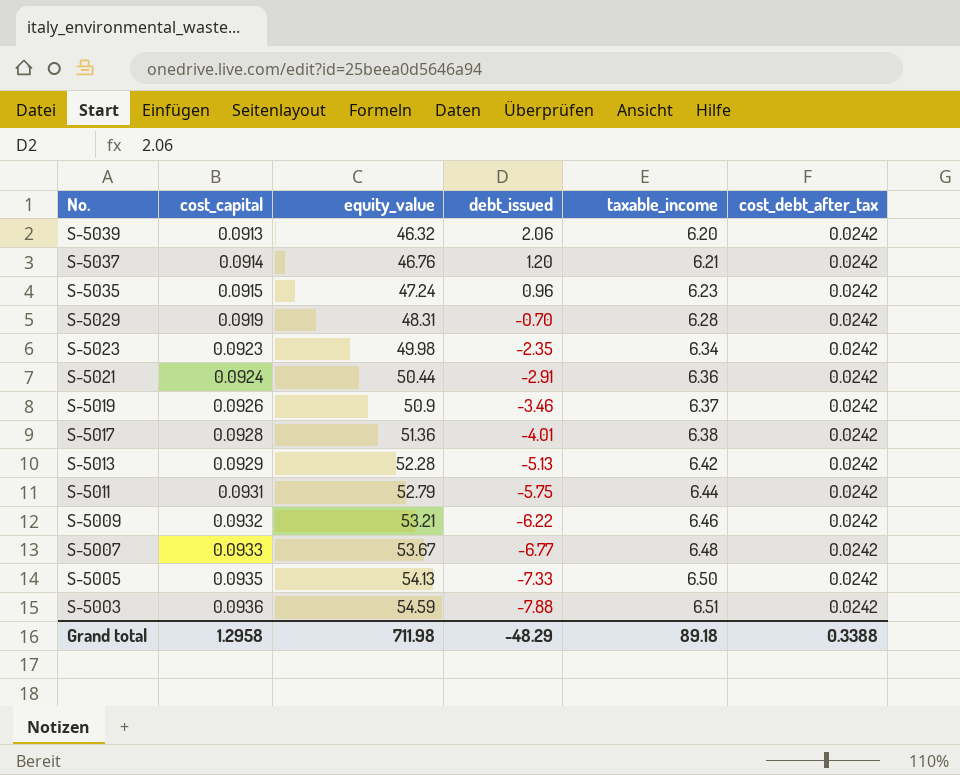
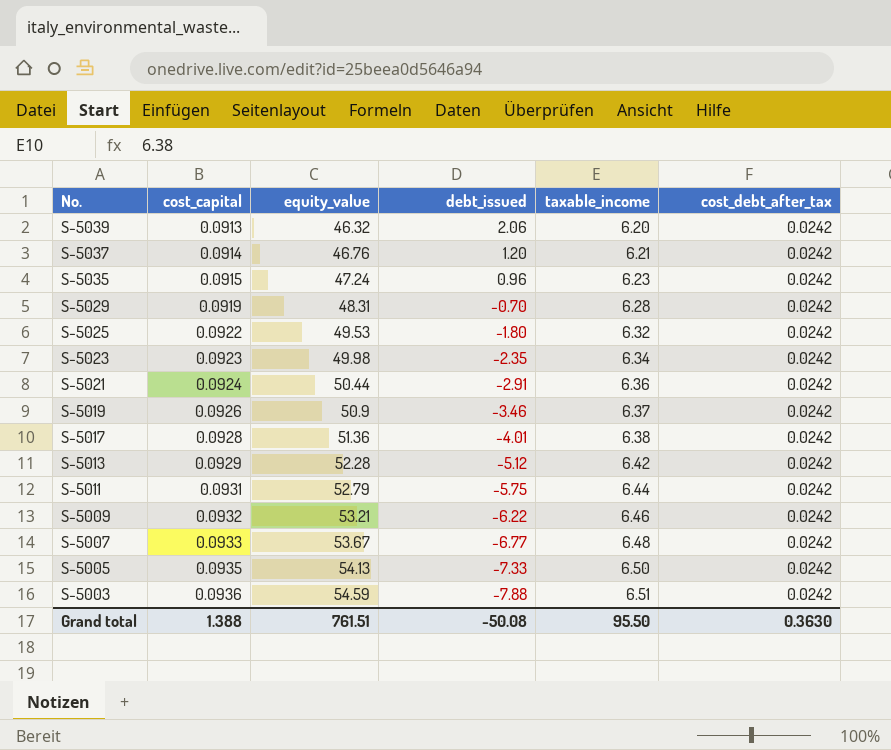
row S-5025: none -> 0.0922 | 49.53 | -1.80 | 6.32 | 0.0242
S-5013 | debt_issued: -5.13 -> -5.12
Grand total | cost_capital: 1.2958 -> 1.388
Grand total | equity_value: 711.98 -> 761.51
Grand total | debt_issued: -48.29 -> -50.08
Grand total | taxable_income: 89.18 -> 95.50
Grand total | cost_debt_after_tax: 0.3388 -> 0.3630

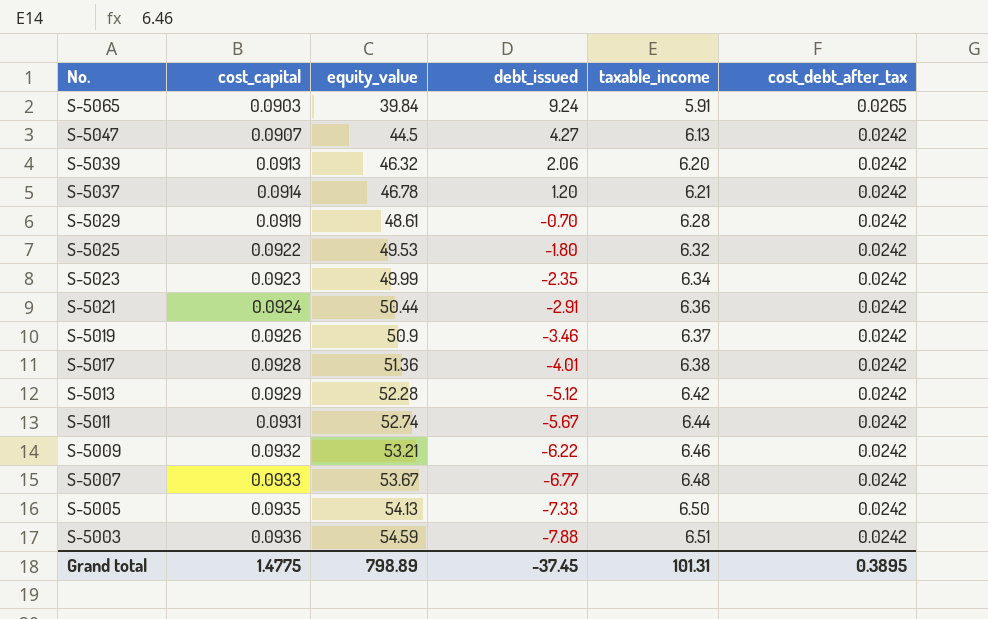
row S-5035: 0.0915 | 47.24 | 0.96 | 6.23 | 0.0242 -> none
row S-5065: none -> 0.0903 | 39.84 | 9.24 | 5.91 | 0.0265
row S-5047: none -> 0.0907 | 44.5 | 4.27 | 6.13 | 0.0242
S-5037 | equity_value: 46.76 -> 46.78
S-5029 | equity_value: 48.31 -> 48.61
S-5023 | equity_value: 49.98 -> 49.99
S-5011 | equity_value: 52.79 -> 52.74
S-5011 | debt_issued: -5.75 -> -5.67
Grand total | cost_capital: 1.388 -> 1.4775
Grand total | equity_value: 761.51 -> 798.89
Grand total | debt_issued: -50.08 -> -37.45
Grand total | taxable_income: 95.50 -> 101.31
Grand total | cost_debt_after_tax: 0.3630 -> 0.3895

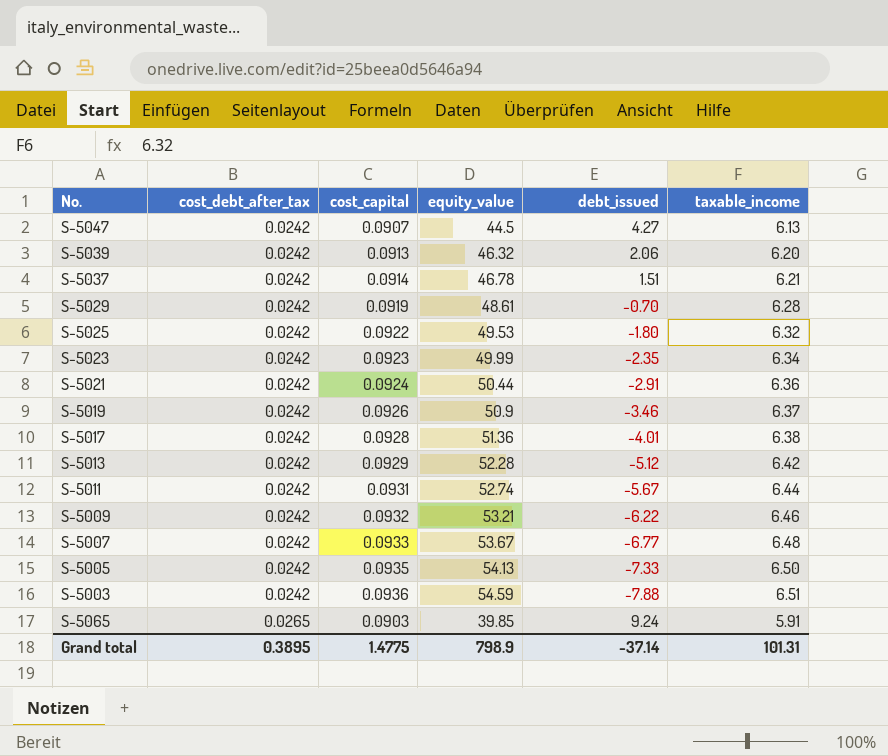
row order: No. descending -> cost_debt_after_tax ascending
column cost_debt_after_tax | position: 6 -> 2
S-5037 | debt_issued: 1.20 -> 1.51
S-5065 | equity_value: 39.84 -> 39.85
Grand total | equity_value: 798.89 -> 798.9
Grand total | debt_issued: -37.45 -> -37.14

